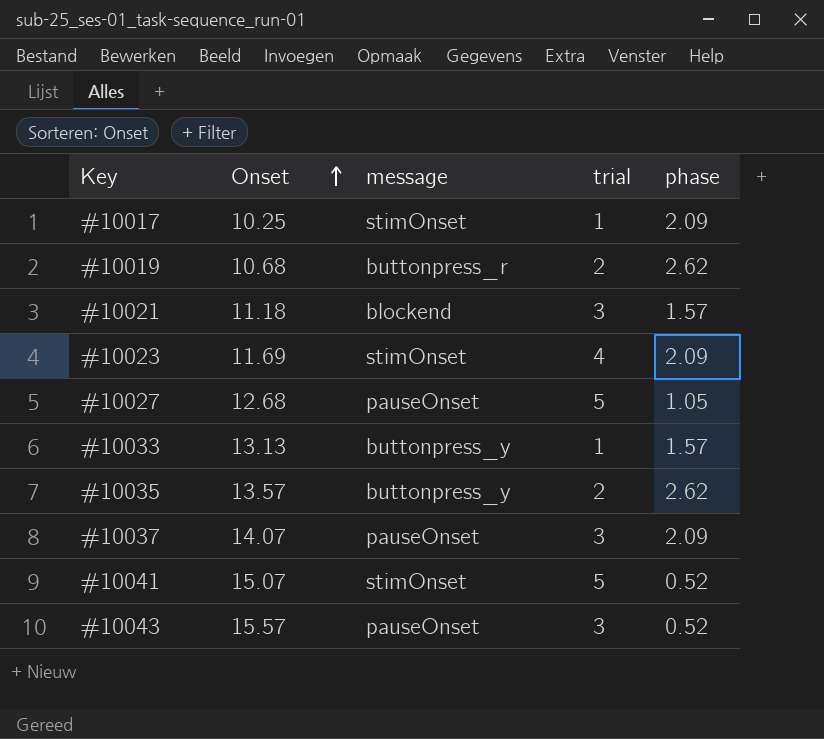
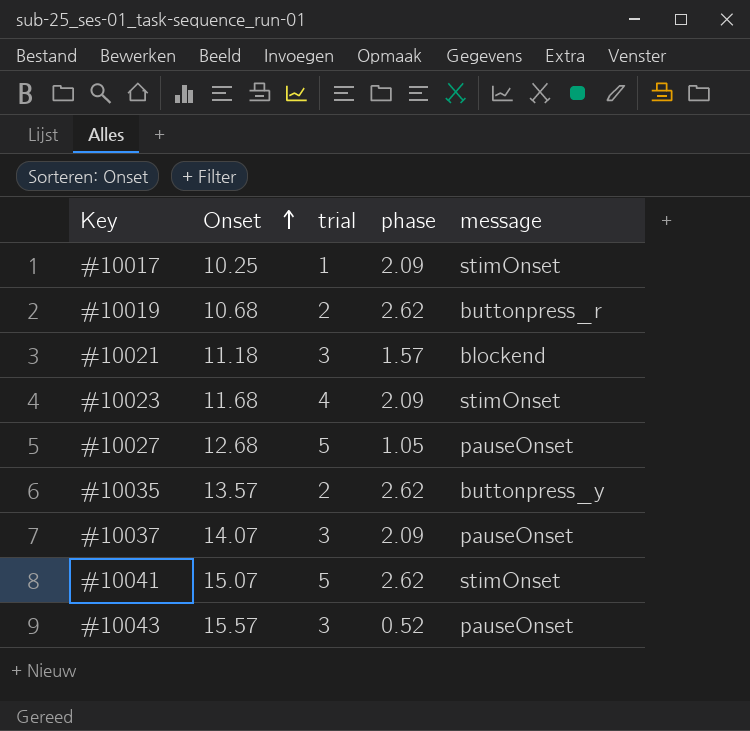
column message | position: 3 -> 5
row #10033: 13.13 | buttonpress_y | 1 | 1.57 -> none
#10023 | Onset: 11.69 -> 11.68
#10041 | phase: 0.52 -> 2.62

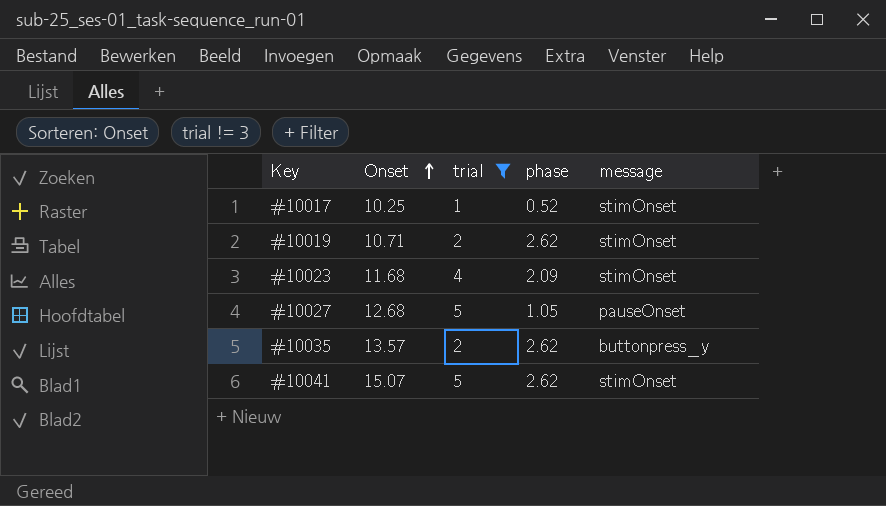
filter: none -> trial != 3
#10017 | phase: 2.09 -> 0.52
#10019 | Onset: 10.68 -> 10.71
#10019 | message: buttonpress_r -> stimOnset

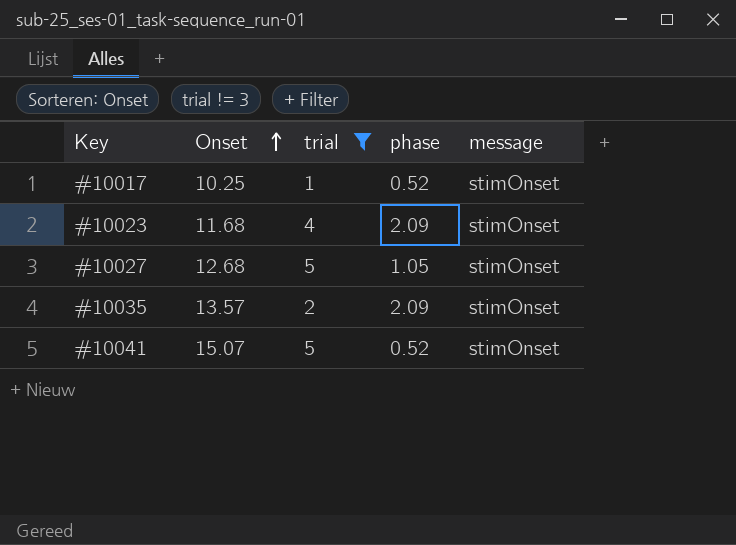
row #10019: 10.71 | 2 | 2.62 | stimOnset -> none
#10027 | message: pauseOnset -> stimOnset
#10035 | phase: 2.62 -> 2.09
#10035 | message: buttonpress_y -> stimOnset
#10041 | phase: 2.62 -> 0.52

